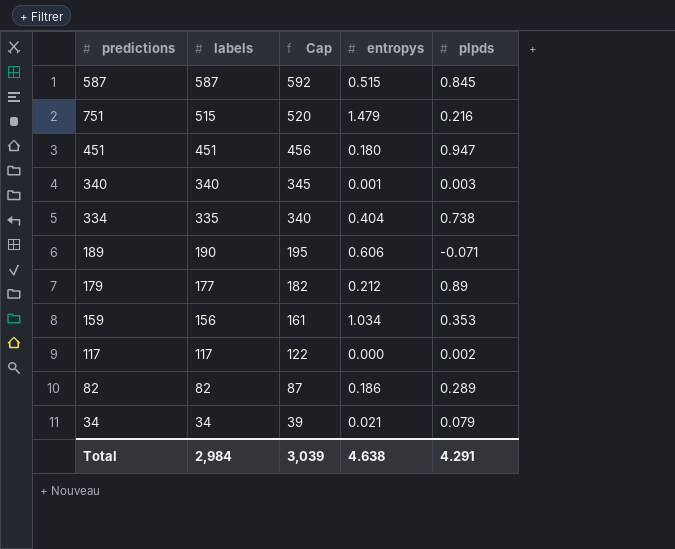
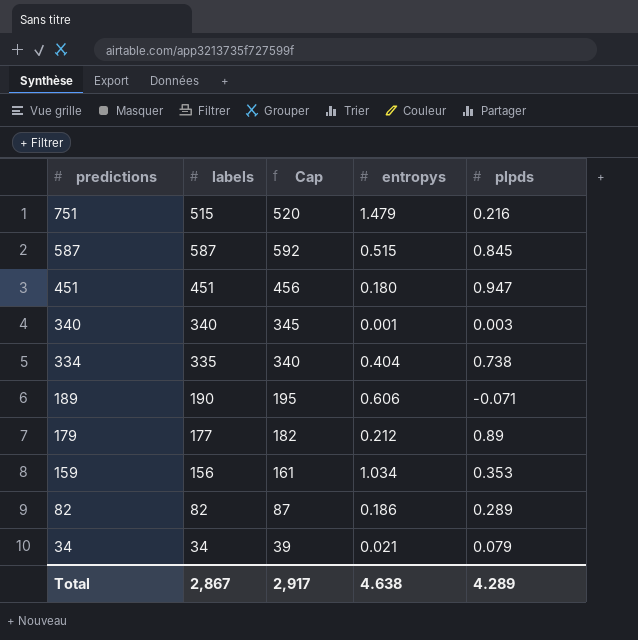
row order: labels descending -> predictions descending
row 117: 117 | 122 | 0.000 | 0.002 -> none
Total | labels: 2,984 -> 2,867
Total | Cap: 3,039 -> 2,917
Total | plpds: 4.291 -> 4.289

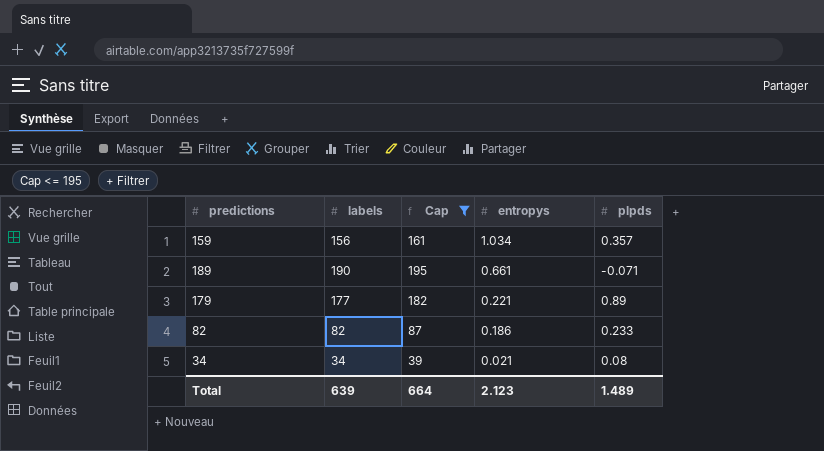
filter: none -> Cap <= 195
row order: predictions descending -> entropys descending
159 | plpds: 0.353 -> 0.357
189 | entropys: 0.606 -> 0.661
179 | entropys: 0.212 -> 0.221
82 | plpds: 0.289 -> 0.233
34 | plpds: 0.079 -> 0.08
Total | labels: 2,867 -> 639
Total | Cap: 2,917 -> 664
Total | entropys: 4.638 -> 2.123
Total | plpds: 4.289 -> 1.489

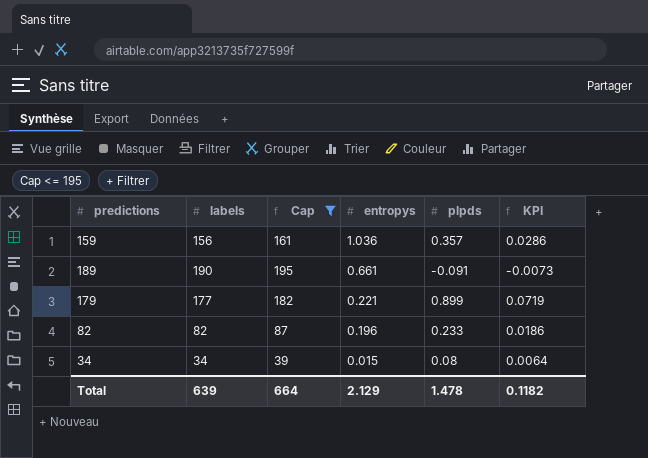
column KPI | formula: none -> [plpds] * 0.08
159 | entropys: 1.034 -> 1.036
189 | plpds: -0.071 -> -0.091
179 | plpds: 0.89 -> 0.899
82 | entropys: 0.186 -> 0.196
34 | entropys: 0.021 -> 0.015
Total | entropys: 2.123 -> 2.129
Total | plpds: 1.489 -> 1.478

